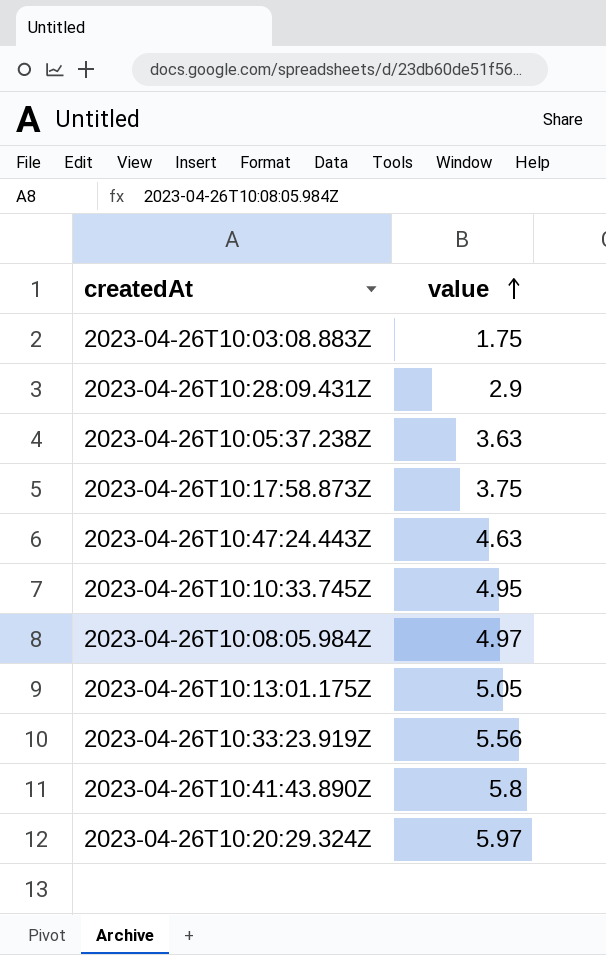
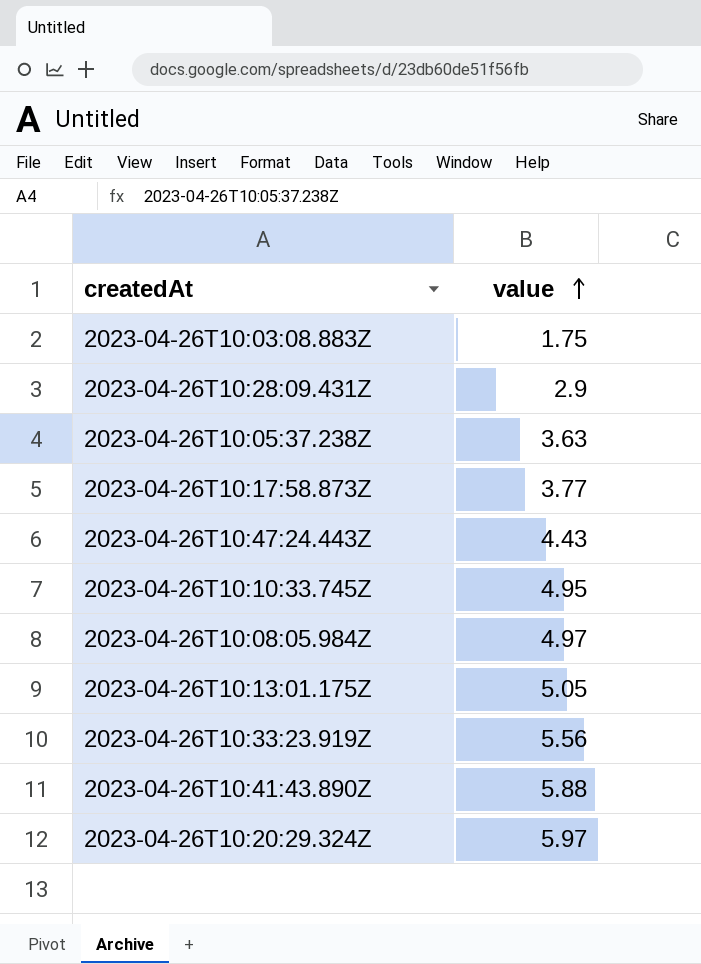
2023-04-26T10:17:58.873Z | value: 3.75 -> 3.77
2023-04-26T10:47:24.443Z | value: 4.63 -> 4.43
2023-04-26T10:41:43.890Z | value: 5.8 -> 5.88

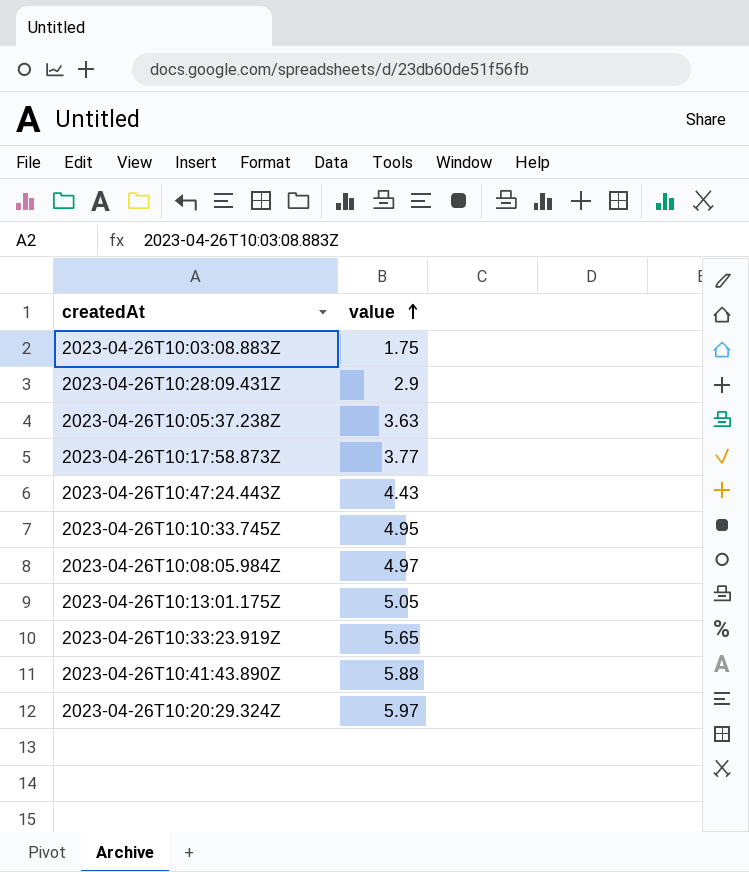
2023-04-26T10:33:23.919Z | value: 5.56 -> 5.65

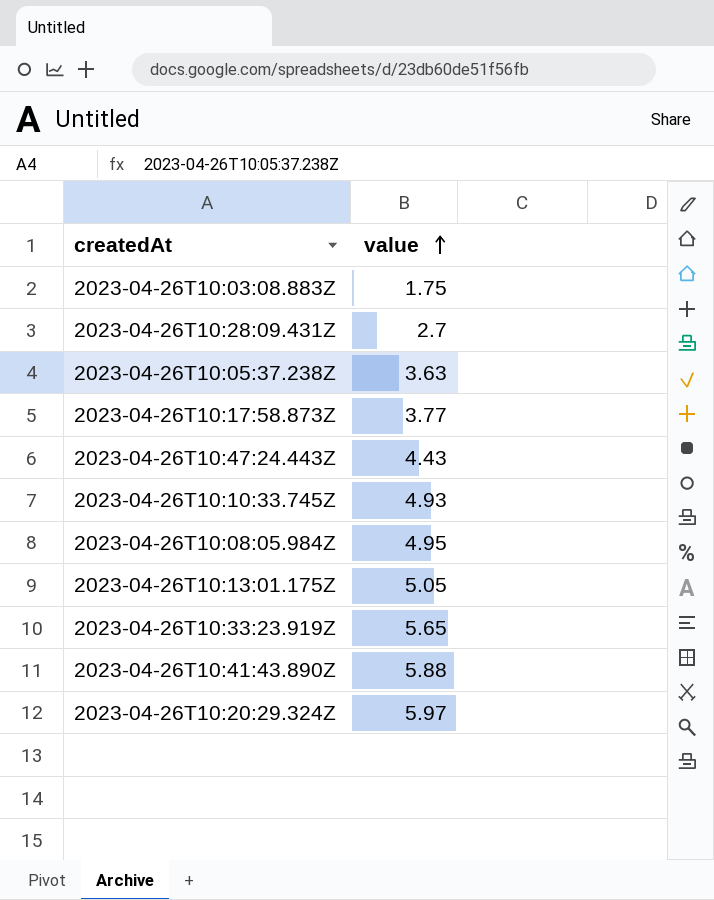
2023-04-26T10:28:09.431Z | value: 2.9 -> 2.7
2023-04-26T10:10:33.745Z | value: 4.95 -> 4.93
2023-04-26T10:08:05.984Z | value: 4.97 -> 4.95

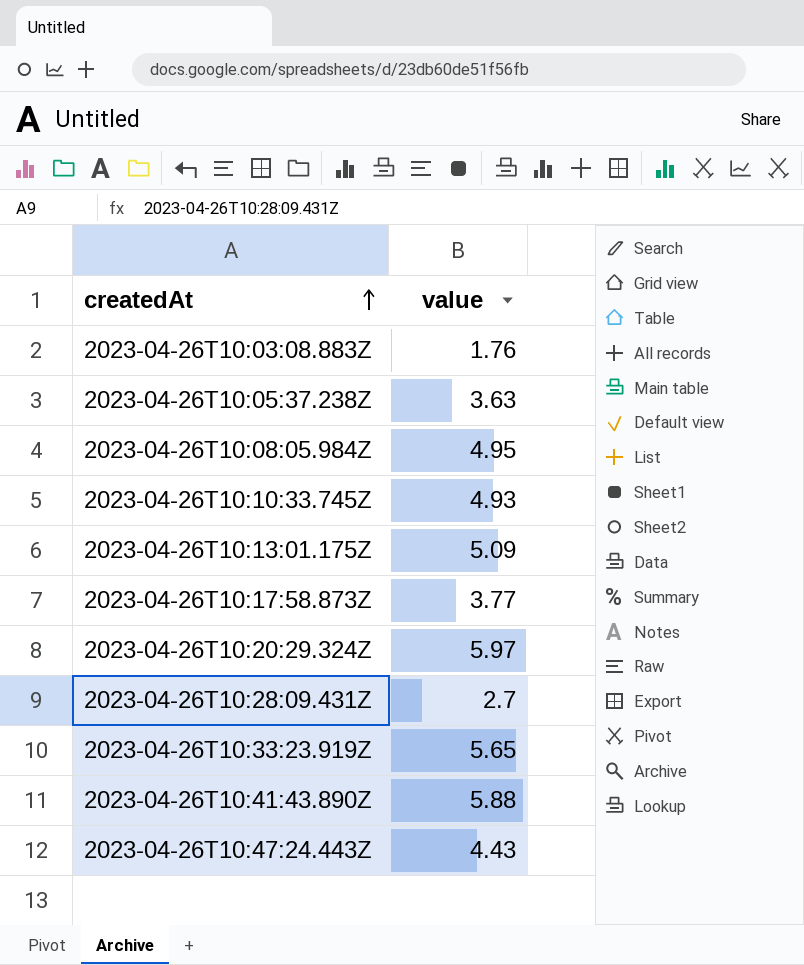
row order: value ascending -> createdAt ascending
2023-04-26T10:03:08.883Z | value: 1.75 -> 1.76
2023-04-26T10:13:01.175Z | value: 5.05 -> 5.09

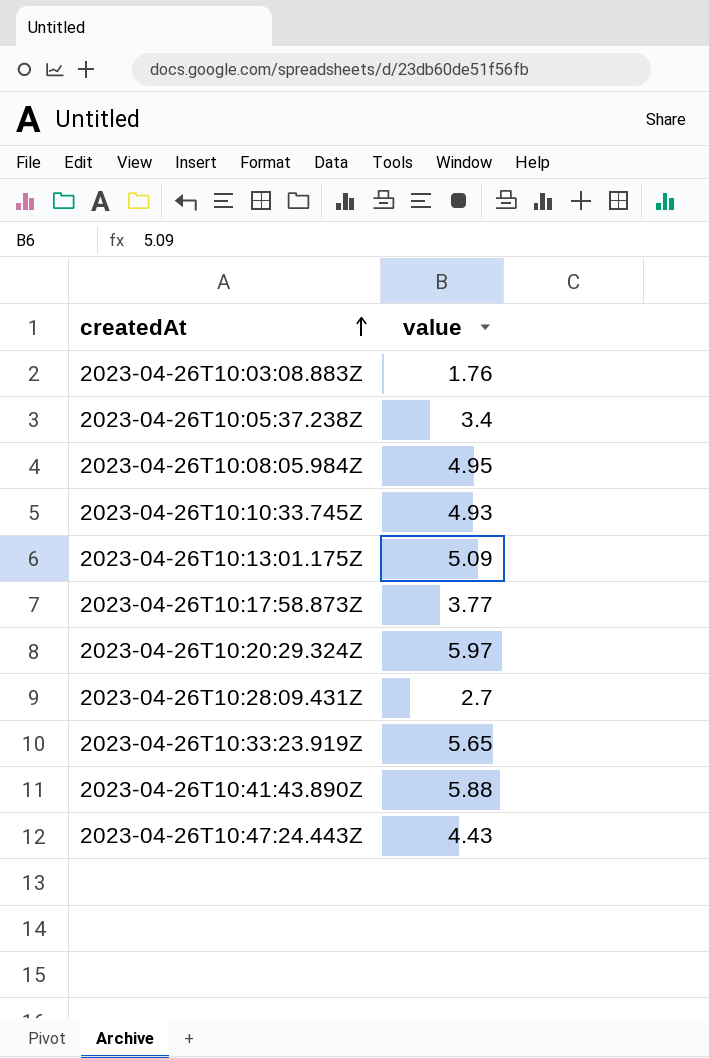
2023-04-26T10:05:37.238Z | value: 3.63 -> 3.4

